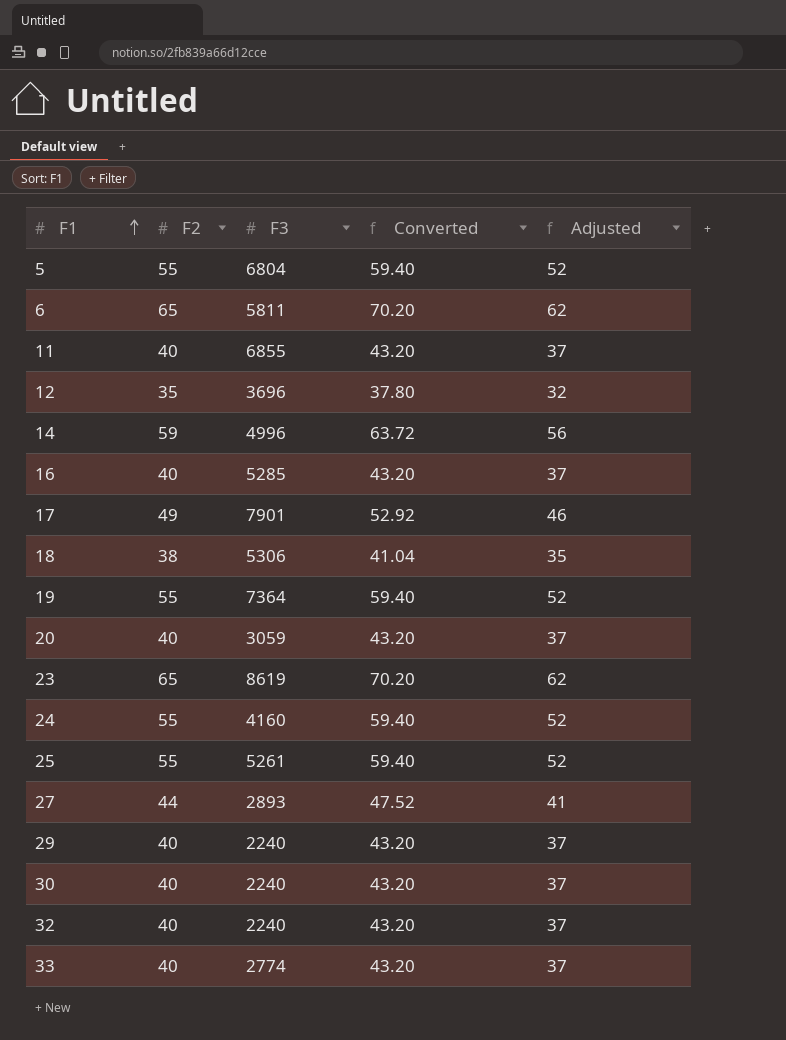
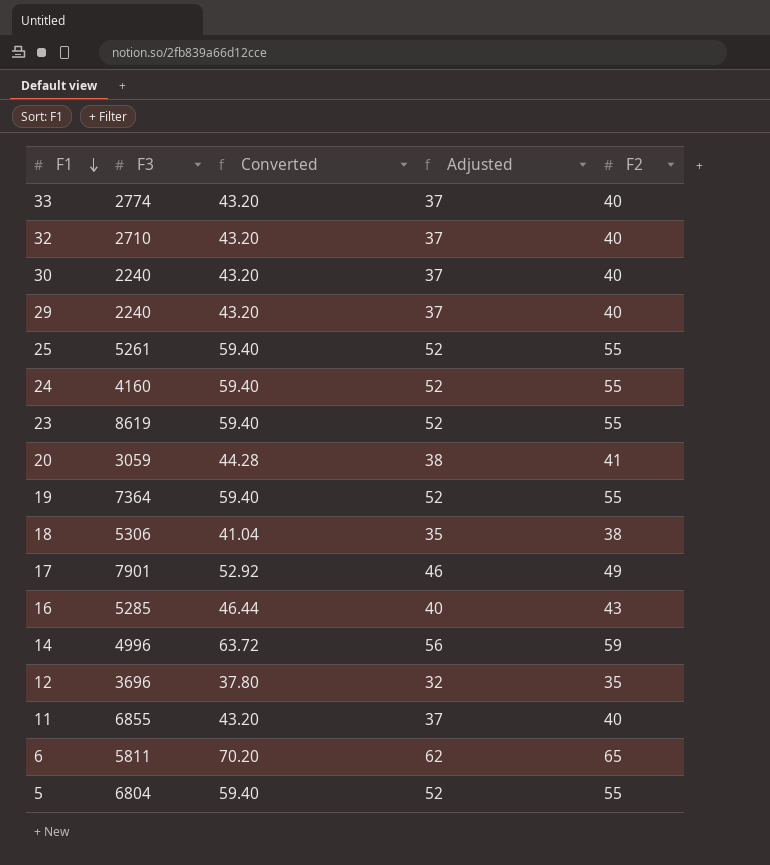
row order: F1 ascending -> F1 descending
column F2 | position: 2 -> 5
row 27: 44 | 2893 | 47.52 | 41 -> none
32 | F3: 2240 -> 2710
23 | Converted: 70.20 -> 59.40
23 | Adjusted: 62 -> 52
23 | F2: 65 -> 55
20 | Converted: 43.20 -> 44.28
20 | Adjusted: 37 -> 38
20 | F2: 40 -> 41
16 | Converted: 43.20 -> 46.44
16 | Adjusted: 37 -> 40
16 | F2: 40 -> 43

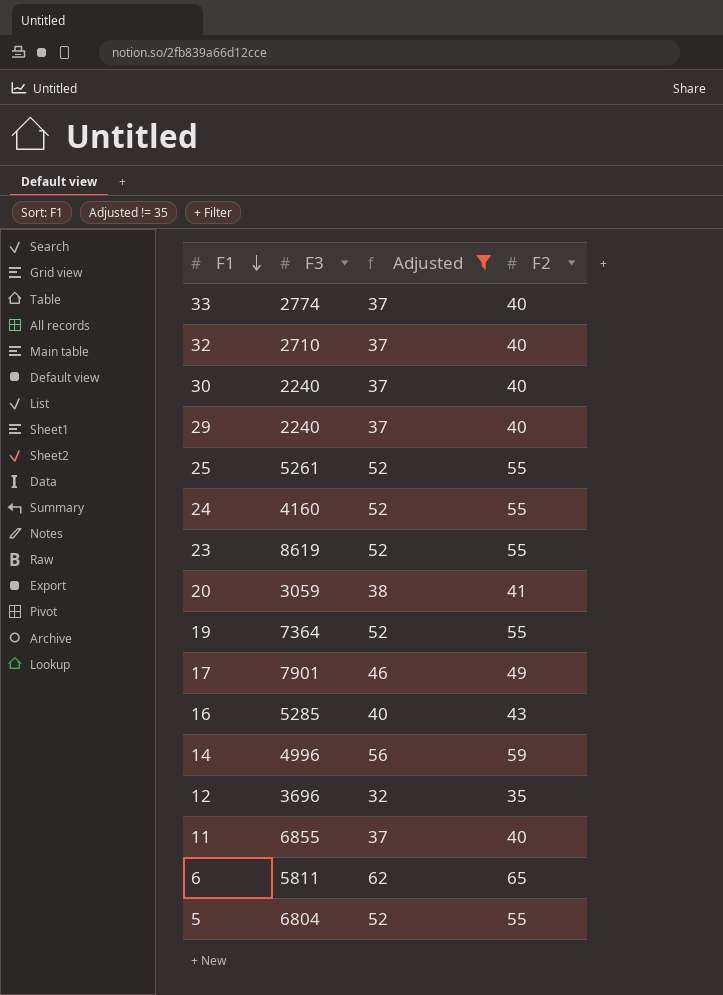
filter: none -> Adjusted != 35
column Converted | formula: [F2] * 1.08 -> none

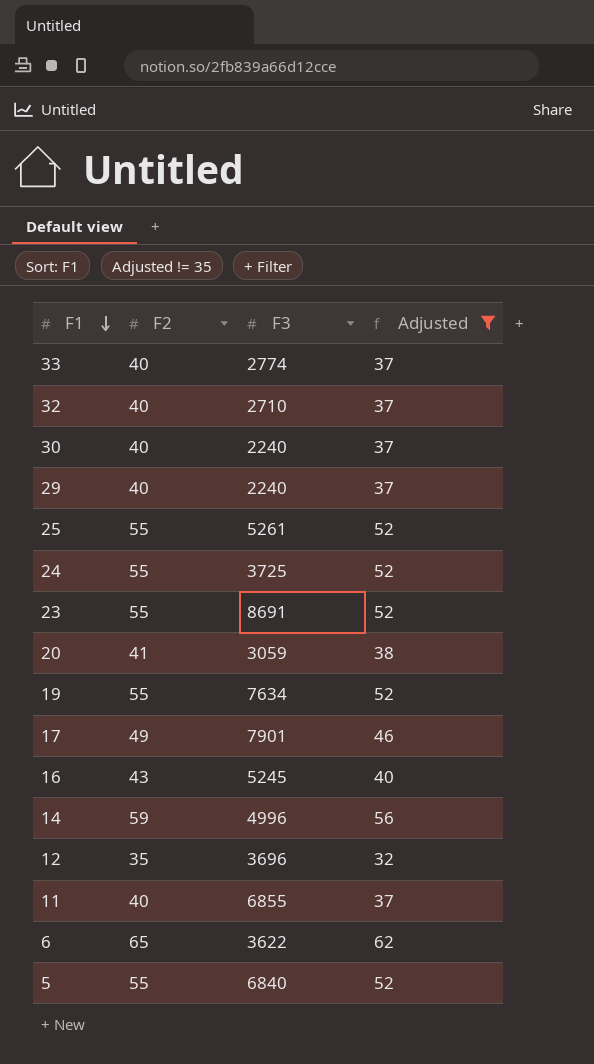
column F2 | position: 4 -> 2
24 | F3: 4160 -> 3725
23 | F3: 8619 -> 8691
19 | F3: 7364 -> 7634
16 | F3: 5285 -> 5245
6 | F3: 5811 -> 3622
5 | F3: 6804 -> 6840

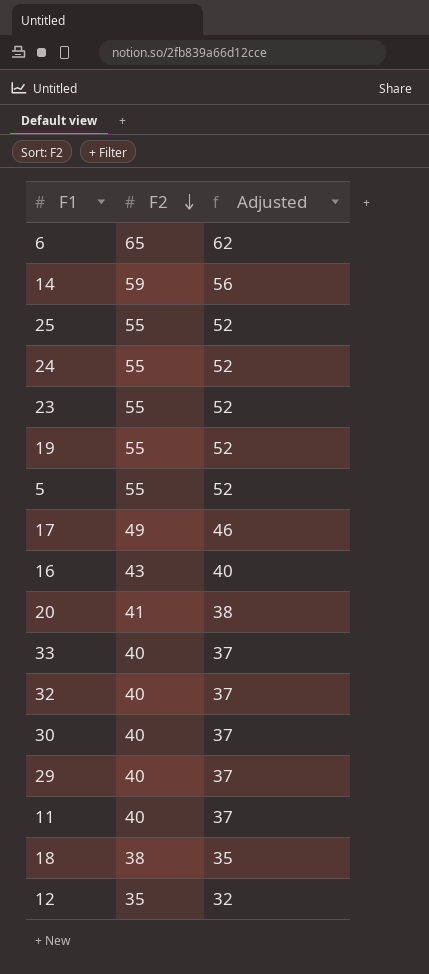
filter: Adjusted != 35 -> none
row order: F1 descending -> F2 descending
column F3 | position: 3 -> none

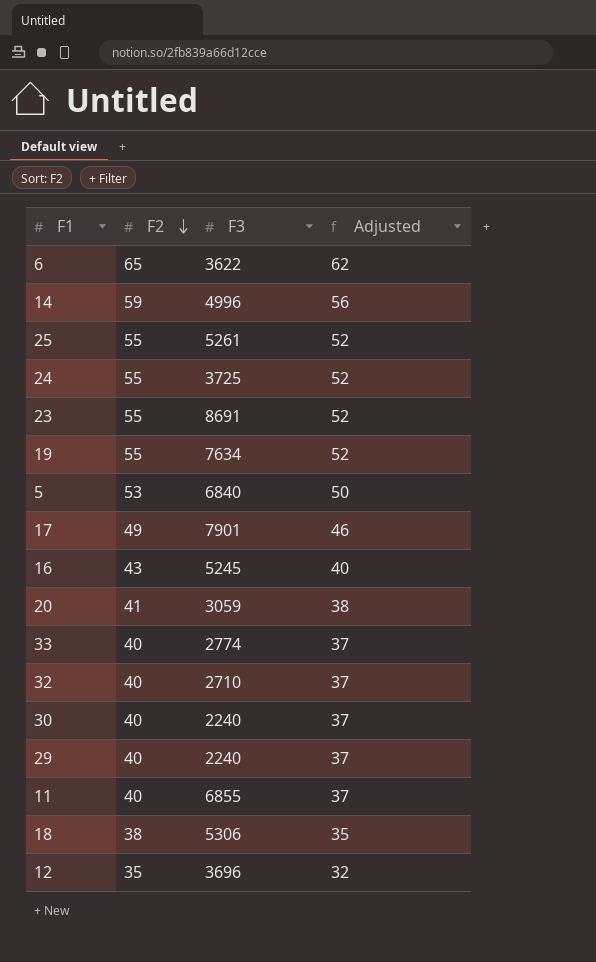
column F3 | position: none -> 3
5 | F2: 55 -> 53
5 | Adjusted: 52 -> 50

